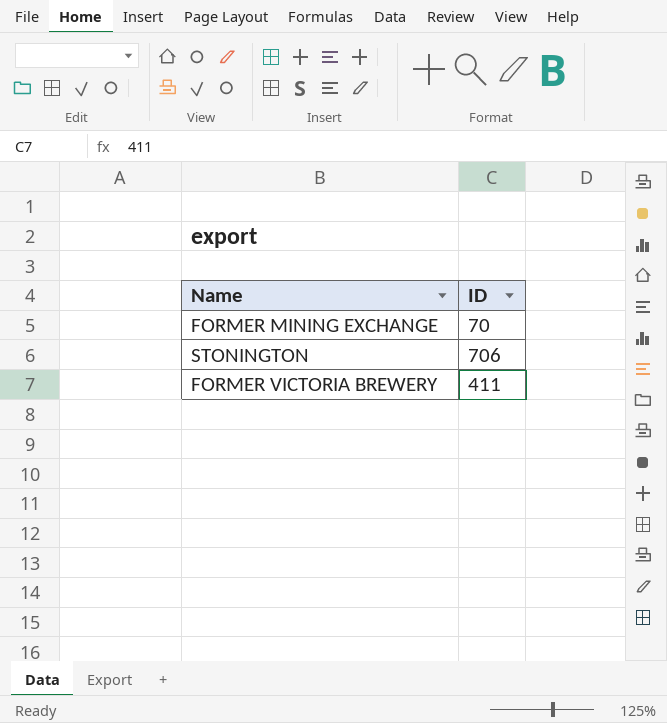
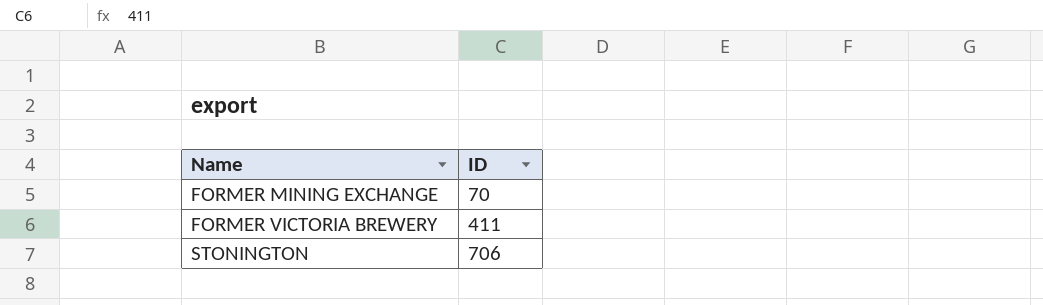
row order: none -> Name ascending

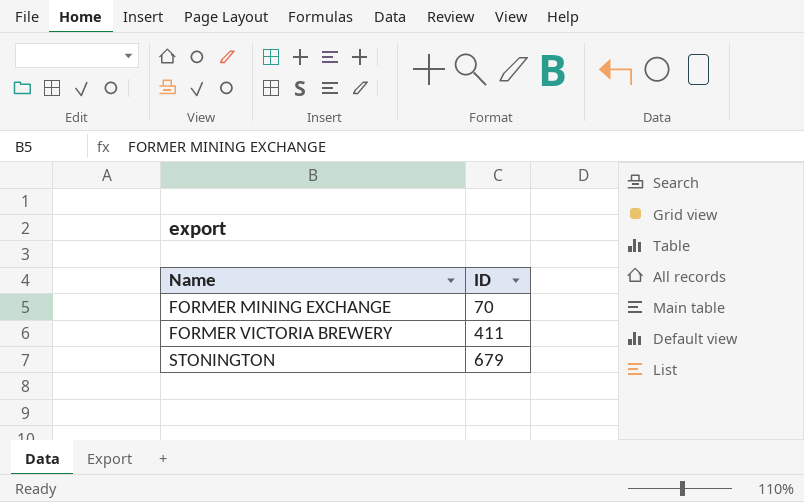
STONINGTON | ID: 706 -> 679

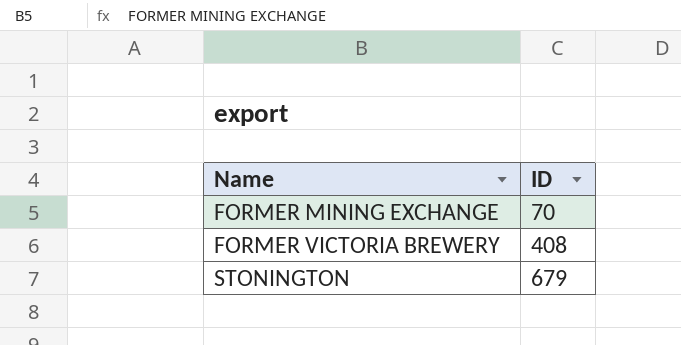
FORMER VICTORIA BREWERY | ID: 411 -> 408

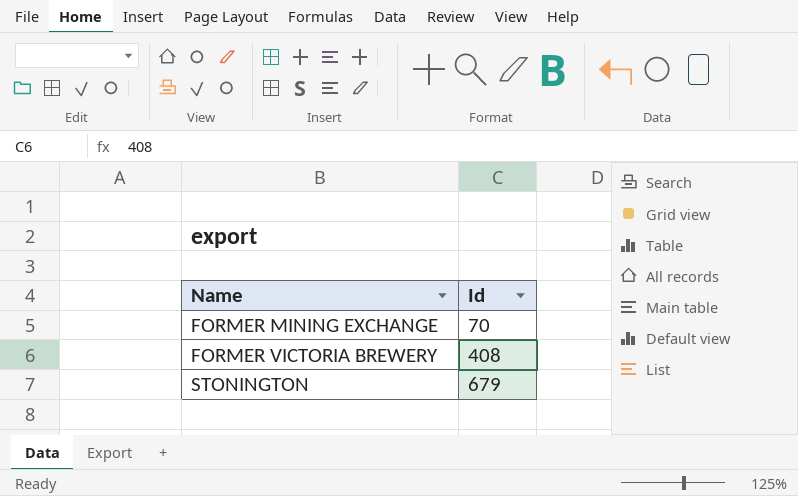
column name: ID -> Id

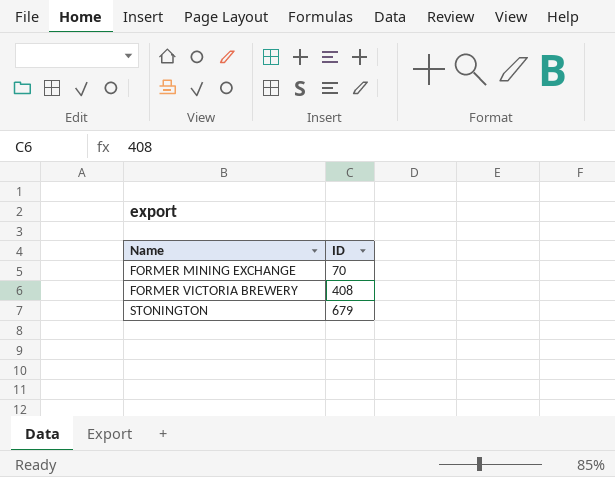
column name: Id -> ID

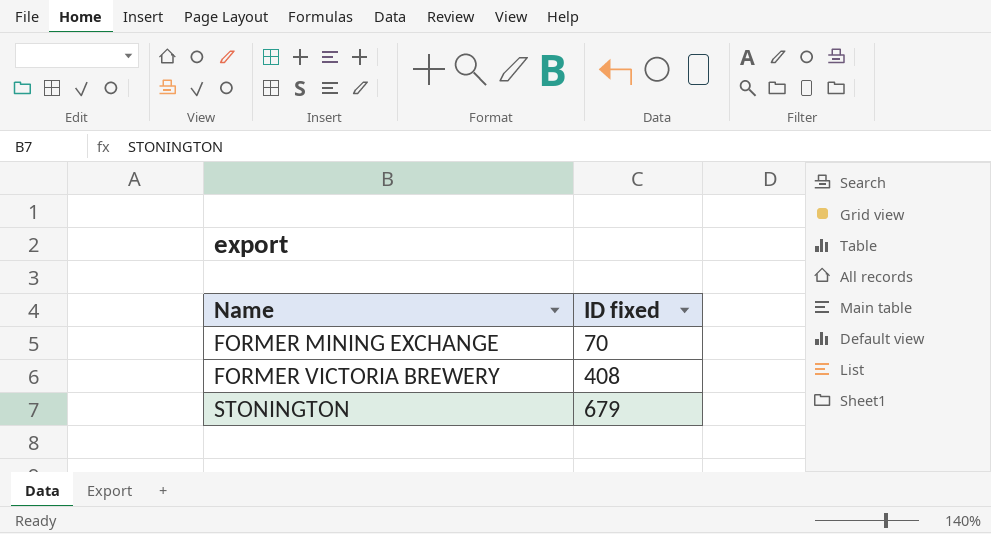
column name: ID -> ID fixed

